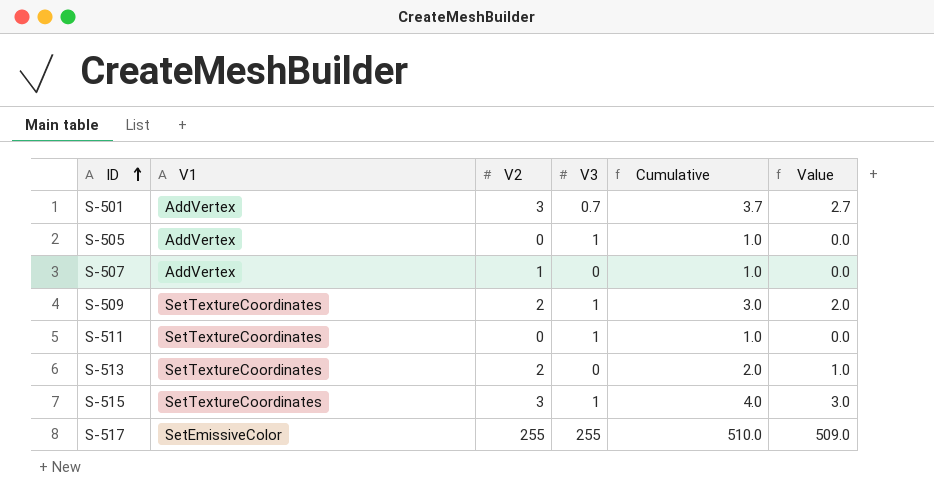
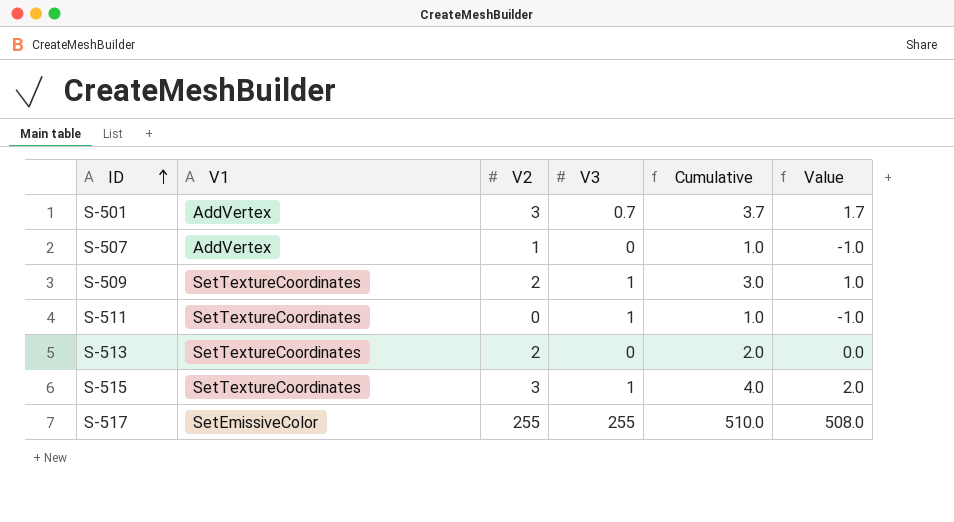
column Value | formula: [Cumulative] - 1 -> [Cumulative] - 2
row S-505: AddVertex | 0 | 1 | 1.0 | 0.0 -> none

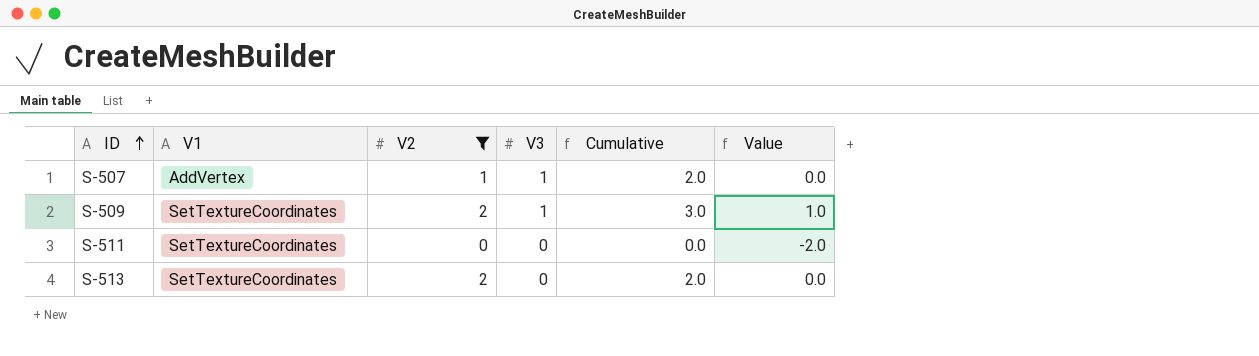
filter: none -> V2 <= 2
S-507 | V3: 0 -> 1
S-507 | Cumulative: 1.0 -> 2.0
S-507 | Value: -1.0 -> 0.0
S-511 | V3: 1 -> 0
S-511 | Cumulative: 1.0 -> 0.0
S-511 | Value: -1.0 -> -2.0

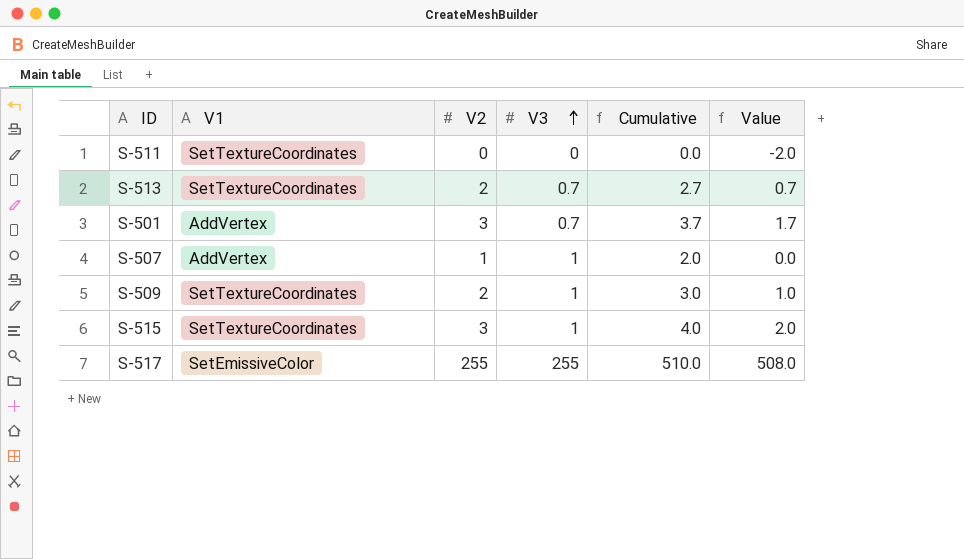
filter: V2 <= 2 -> none
row order: ID ascending -> V3 ascending
S-513 | V3: 0 -> 0.7
S-513 | Cumulative: 2.0 -> 2.7
S-513 | Value: 0.0 -> 0.7

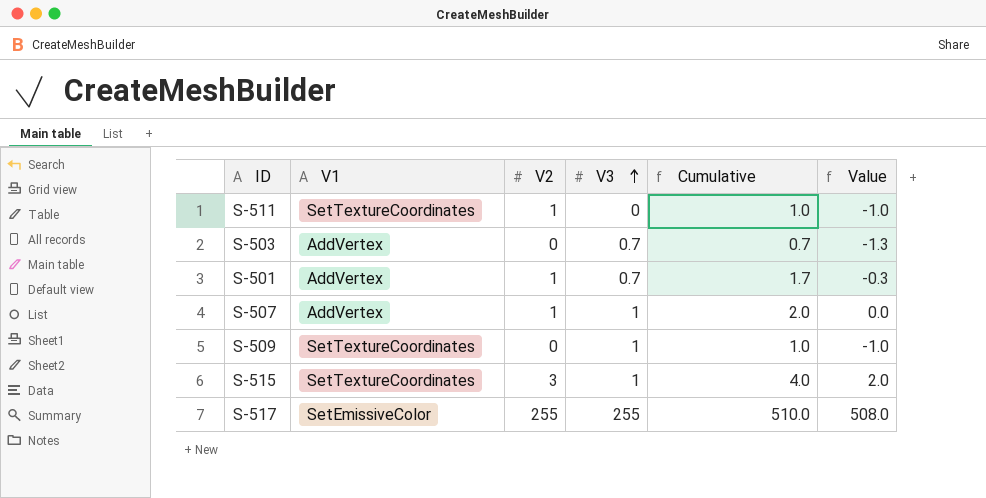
row S-513: SetTextureCoordinates | 2 | 0.7 | 2.7 | 0.7 -> none
S-511 | V2: 0 -> 1
S-511 | Cumulative: 0.0 -> 1.0
S-511 | Value: -2.0 -> -1.0
row S-503: none -> AddVertex | 0 | 0.7 | 0.7 | -1.3
S-501 | V2: 3 -> 1
S-501 | Cumulative: 3.7 -> 1.7
S-501 | Value: 1.7 -> -0.3
S-509 | V2: 2 -> 0
S-509 | Cumulative: 3.0 -> 1.0
S-509 | Value: 1.0 -> -1.0

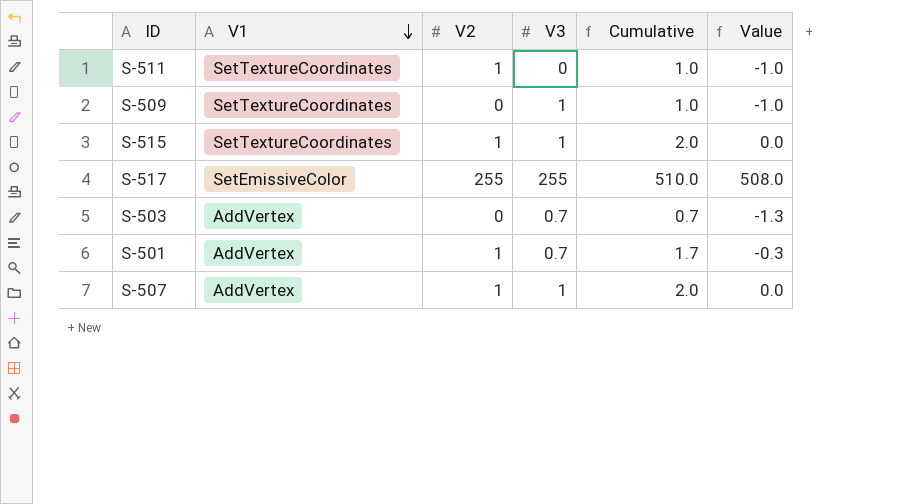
row order: V3 ascending -> V1 descending
S-515 | V2: 3 -> 1
S-515 | Cumulative: 4.0 -> 2.0
S-515 | Value: 2.0 -> 0.0

